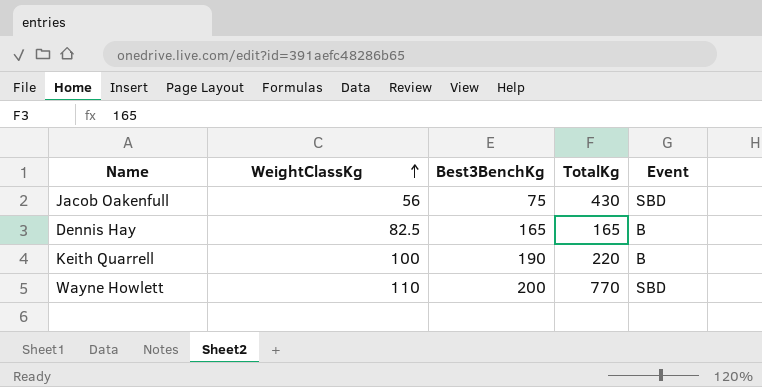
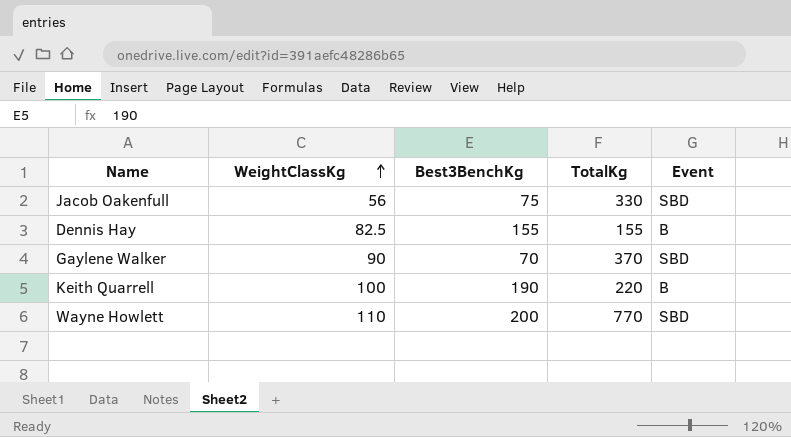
Jacob Oakenfull | TotalKg: 430 -> 330
Dennis Hay | Best3BenchKg: 165 -> 155
Dennis Hay | TotalKg: 165 -> 155
row Gaylene Walker: none -> 90 | 70 | 370 | SBD

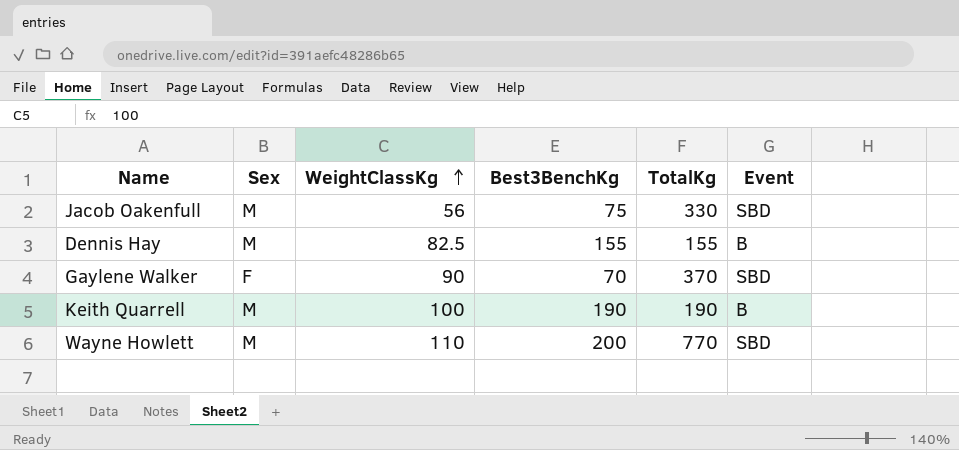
column Sex | position: none -> 2
Keith Quarrell | TotalKg: 220 -> 190

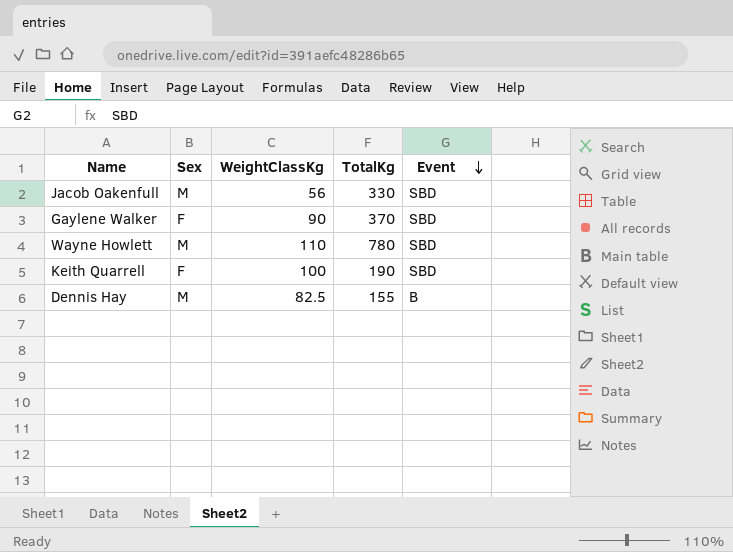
row order: WeightClassKg ascending -> Event descending
column Best3BenchKg | position: 4 -> none
Wayne Howlett | TotalKg: 770 -> 780
Keith Quarrell | Sex: M -> F
Keith Quarrell | Event: B -> SBD

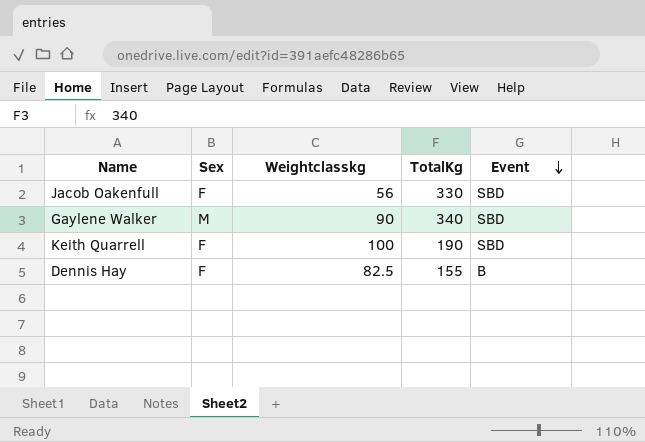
column name: WeightClassKg -> Weightclasskg
row Wayne Howlett: M | 110 | 780 | SBD -> none
Jacob Oakenfull | Sex: M -> F
Gaylene Walker | Sex: F -> M
Gaylene Walker | TotalKg: 370 -> 340
Dennis Hay | Sex: M -> F

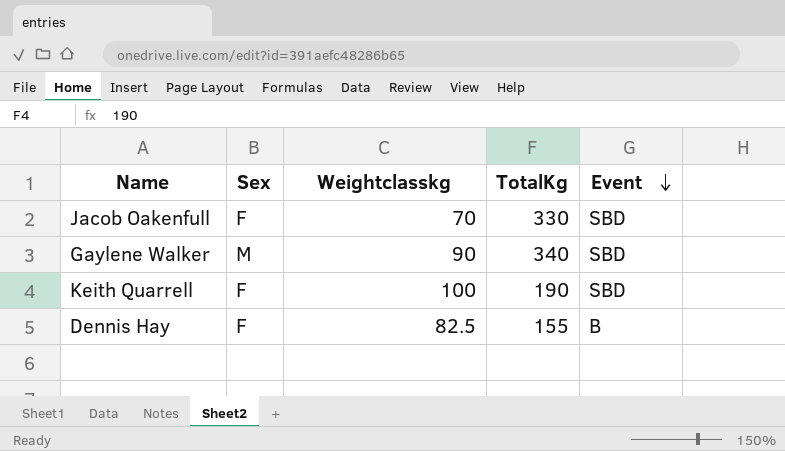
Jacob Oakenfull | Weightclasskg: 56 -> 70

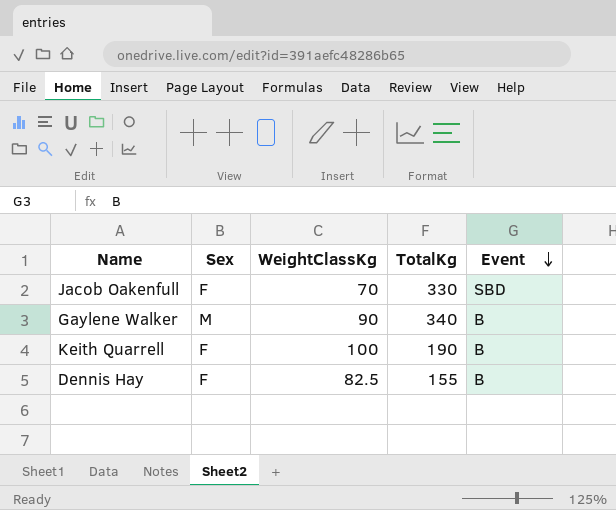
column name: Weightclasskg -> WeightClassKg
Gaylene Walker | Event: SBD -> B
Keith Quarrell | Event: SBD -> B

